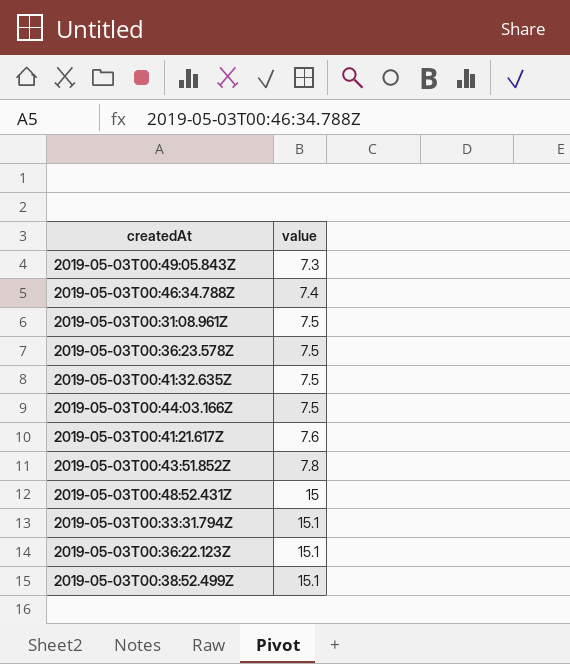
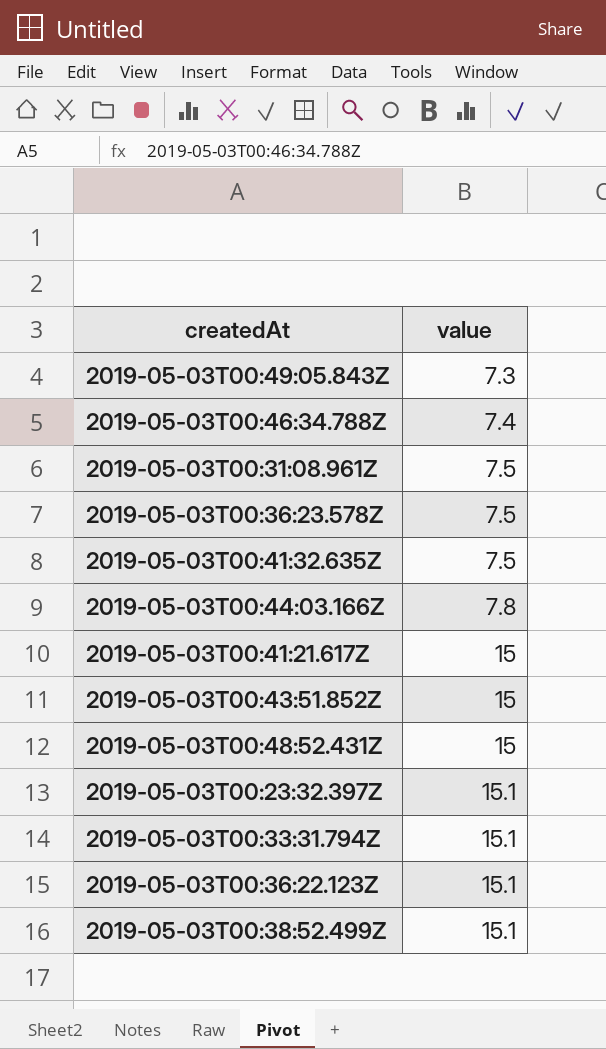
2019-05-03T00:44:03.166Z | value: 7.5 -> 7.8
2019-05-03T00:41:21.617Z | value: 7.6 -> 15
2019-05-03T00:43:51.852Z | value: 7.8 -> 15
row 2019-05-03T00:23:32.397Z: none -> 15.1

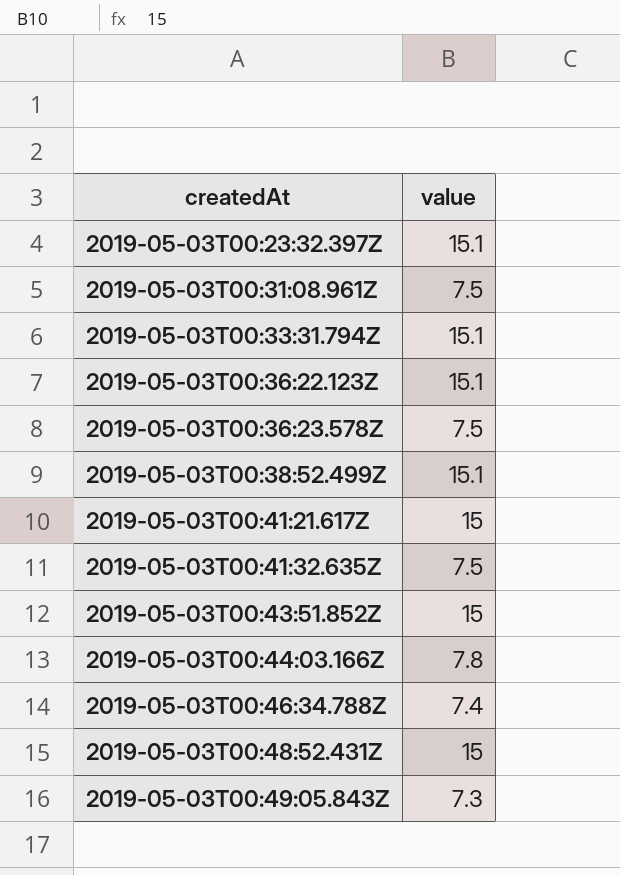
row order: value ascending -> createdAt ascending

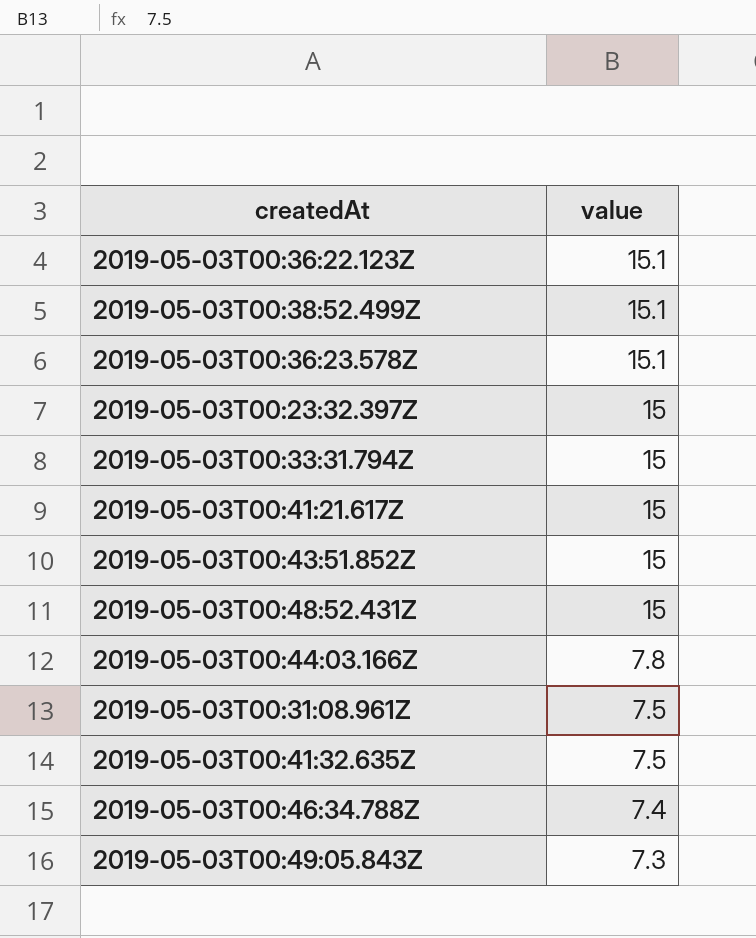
row order: createdAt ascending -> value descending
2019-05-03T00:36:23.578Z | value: 7.5 -> 15.1
2019-05-03T00:23:32.397Z | value: 15.1 -> 15
2019-05-03T00:33:31.794Z | value: 15.1 -> 15

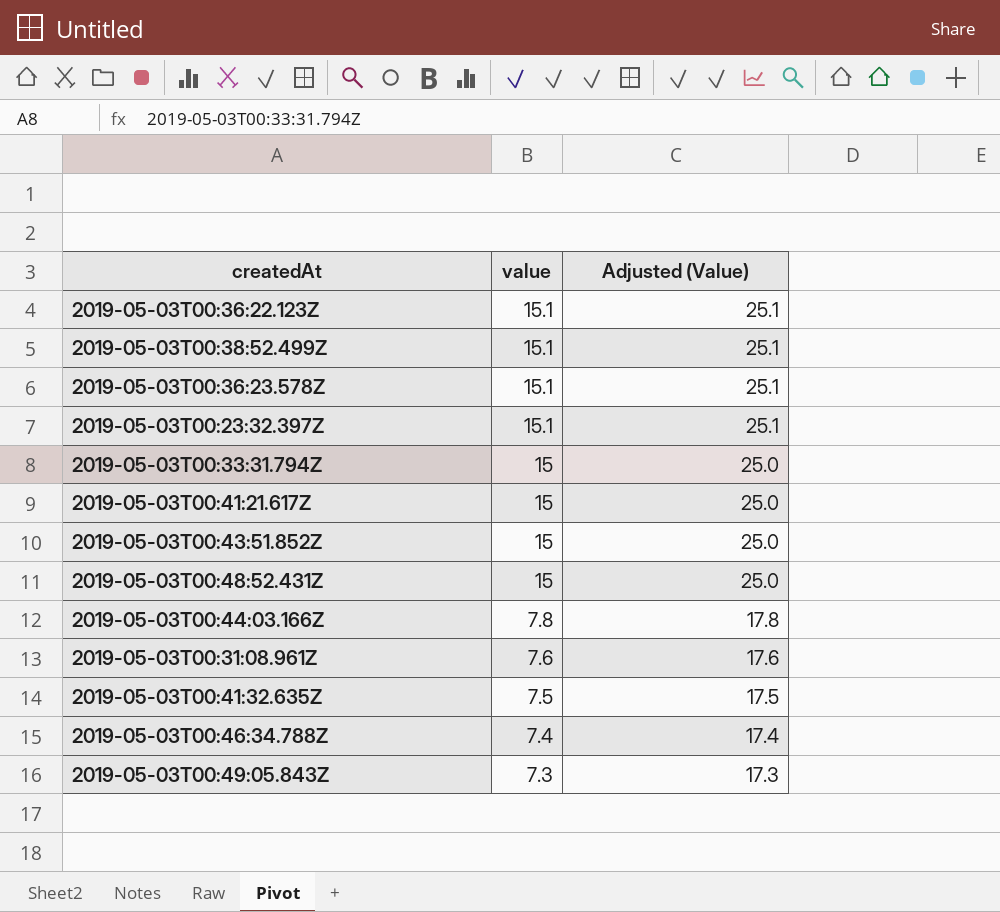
column Adjusted (Value) | formula: none -> [value] + 10
2019-05-03T00:23:32.397Z | value: 15 -> 15.1
2019-05-03T00:31:08.961Z | value: 7.5 -> 7.6

